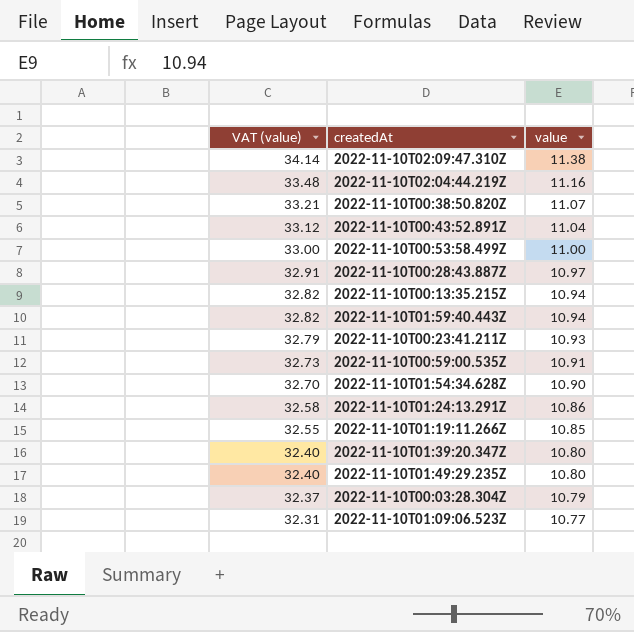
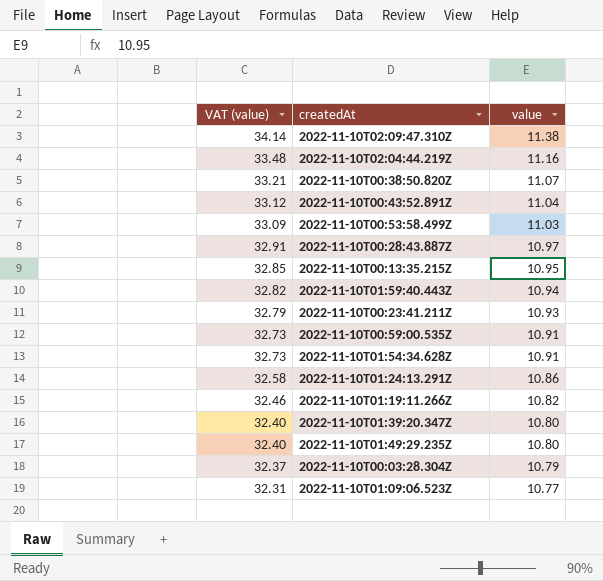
2022-11-10T00:53:58.499Z | VAT (value): 33.00 -> 33.09
2022-11-10T00:53:58.499Z | value: 11.00 -> 11.03
2022-11-10T00:13:35.215Z | VAT (value): 32.82 -> 32.85
2022-11-10T00:13:35.215Z | value: 10.94 -> 10.95
2022-11-10T01:54:34.628Z | VAT (value): 32.70 -> 32.73
2022-11-10T01:54:34.628Z | value: 10.90 -> 10.91
2022-11-10T01:19:11.266Z | VAT (value): 32.55 -> 32.46
2022-11-10T01:19:11.266Z | value: 10.85 -> 10.82

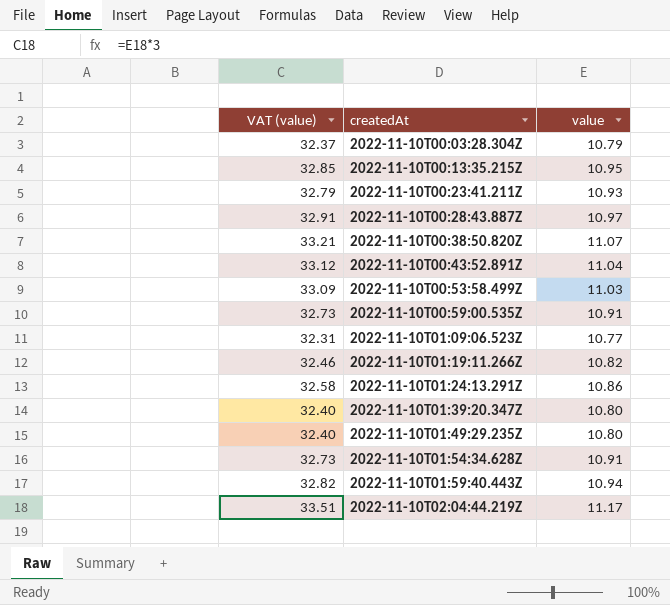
row order: VAT (value) descending -> createdAt ascending
row 2022-11-10T02:09:47.310Z: 34.14 | 11.38 -> none
2022-11-10T02:04:44.219Z | VAT (value): 33.48 -> 33.51
2022-11-10T02:04:44.219Z | value: 11.16 -> 11.17

